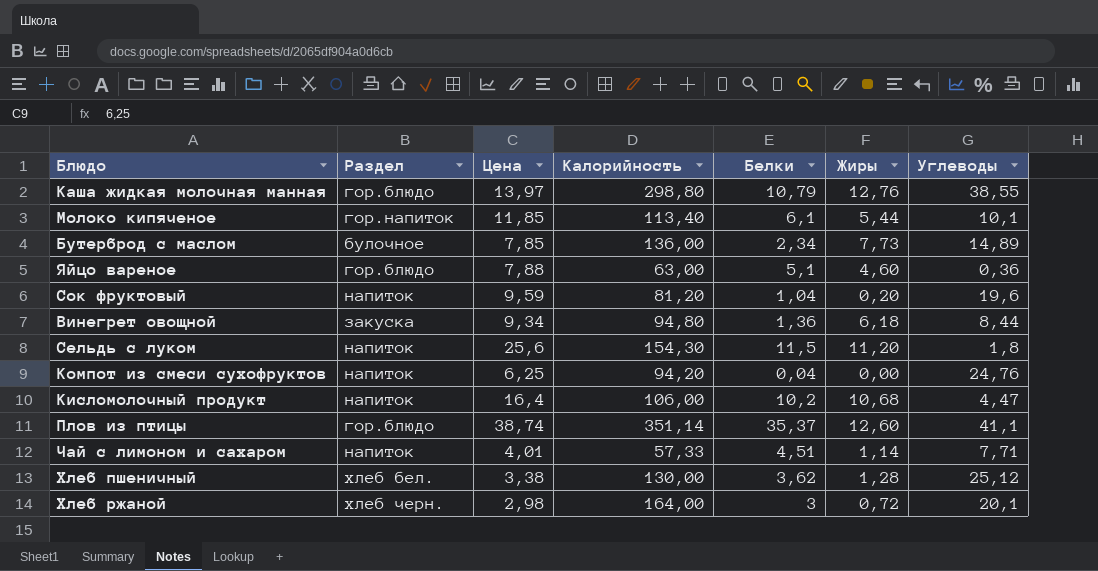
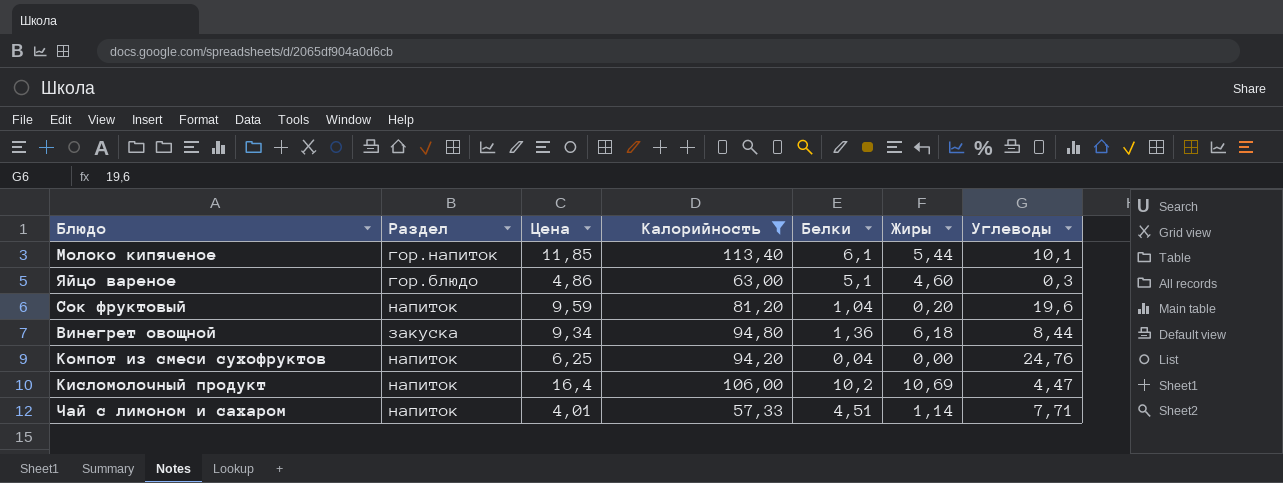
filter: none -> Калорийность <= 113,40
Яйцо вареное | Цена: 7,88 -> 4,86
Яйцо вареное | Углеводы: 0,36 -> 0,3
Кисломолочный продукт | Жиры: 10,68 -> 10,69

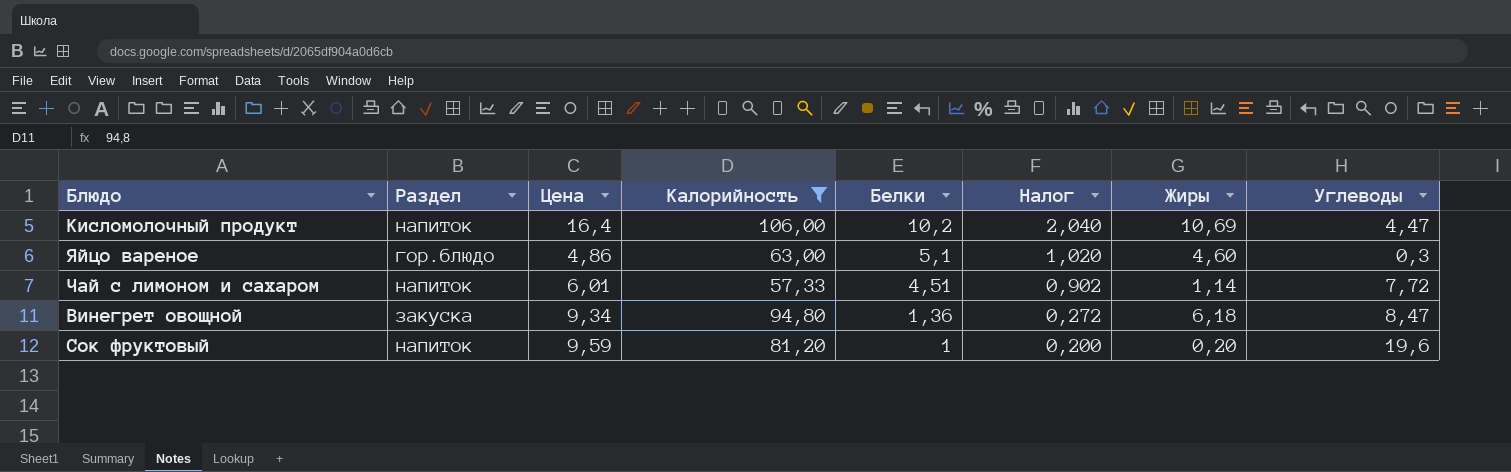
row order: none -> Белки descending
column Налог | formula: none -> [Белки] * 0,2
row Молоко кипяченое: гор.напиток | 11,85 | 113,40 | 6,1 | 5,44 | 10,1 -> none
row Компот из смеси сухофруктов: напиток | 6,25 | 94,20 | 0,04 | 0,00 | 24,76 -> none
Чай с лимоном и сахаром | Цена: 4,01 -> 6,01
Чай с лимоном и сахаром | Углеводы: 7,71 -> 7,72
Винегрет овощной | Углеводы: 8,44 -> 8,47
Сок фруктовый | Белки: 1,04 -> 1

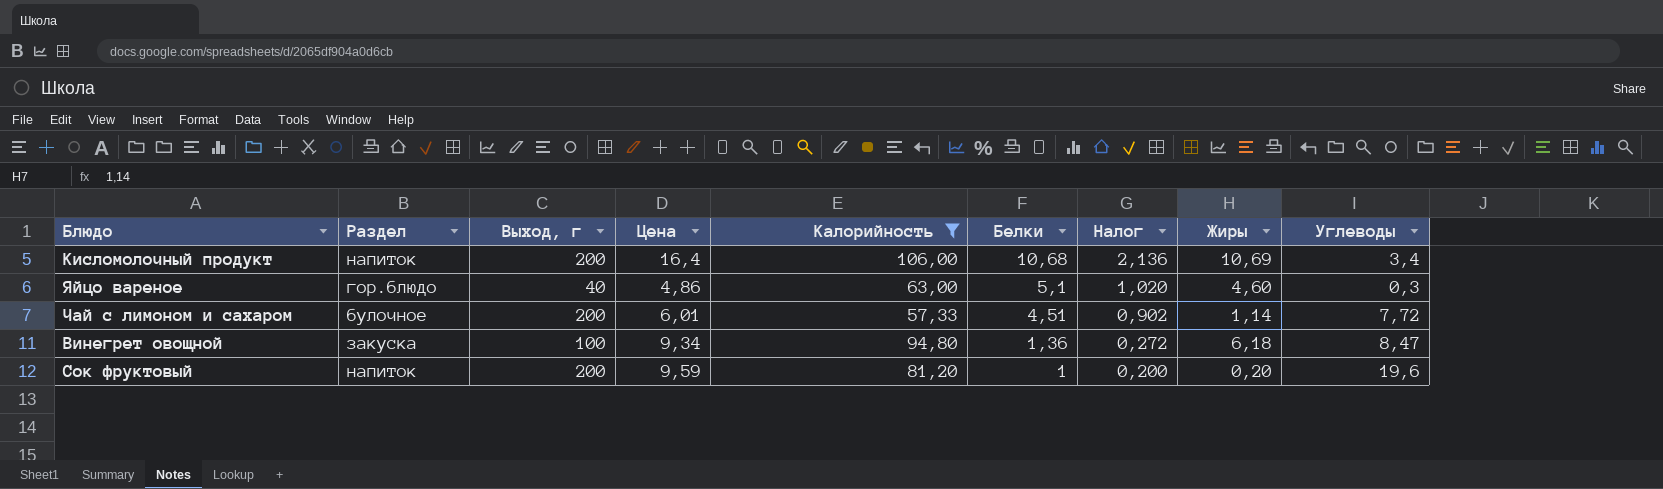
column Выход, г | position: none -> 3
Кисломолочный продукт | Белки: 10,2 -> 10,68
Кисломолочный продукт | Налог: 2,040 -> 2,136
Кисломолочный продукт | Углеводы: 4,47 -> 3,4
Чай с лимоном и сахаром | Раздел: напиток -> булочное

